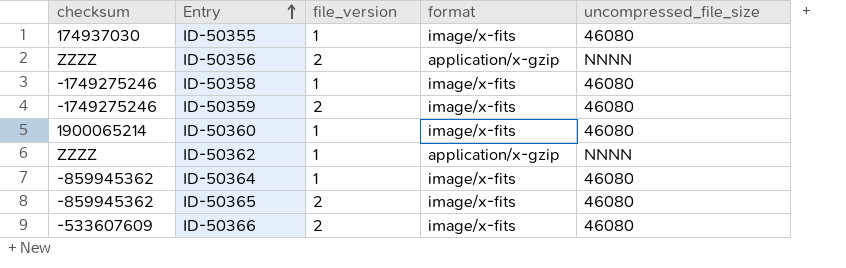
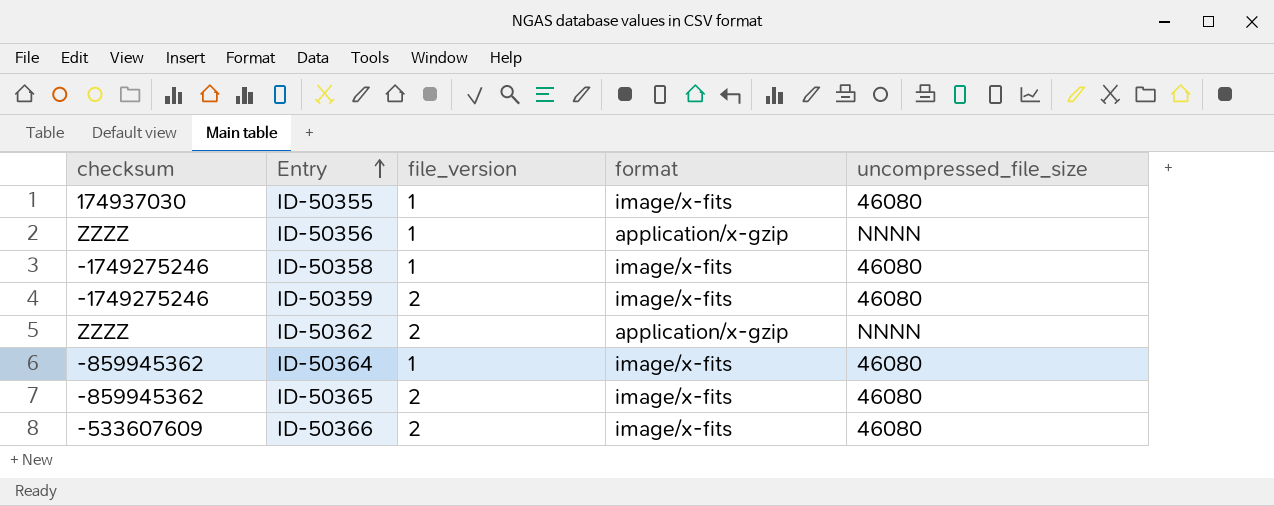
row ID-50360: 1900065214 | 1 | image/x-fits | 46080 -> none
ID-50356 | file_version: 2 -> 1
ID-50362 | file_version: 1 -> 2

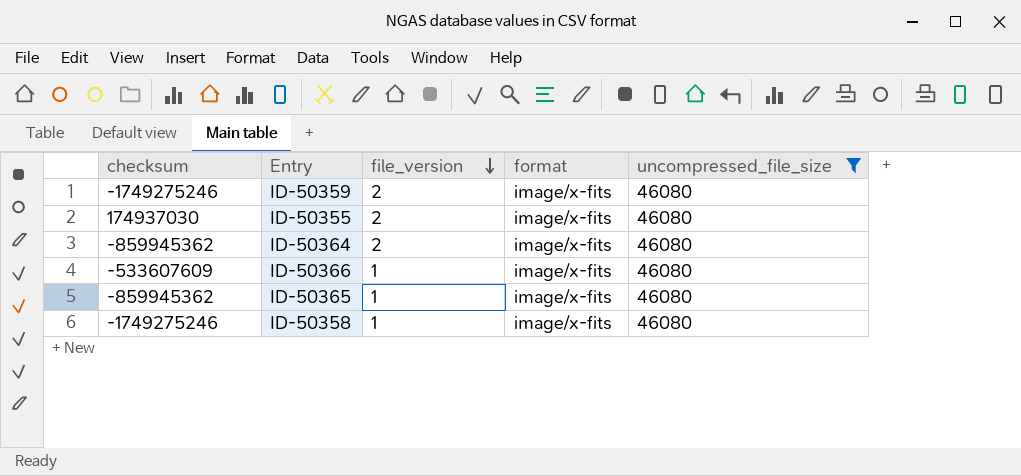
filter: none -> uncompressed_file_size = 46080
row order: Entry ascending -> file_version descending
ID-50355 | file_version: 1 -> 2
ID-50364 | file_version: 1 -> 2
ID-50366 | file_version: 2 -> 1
ID-50365 | file_version: 2 -> 1

